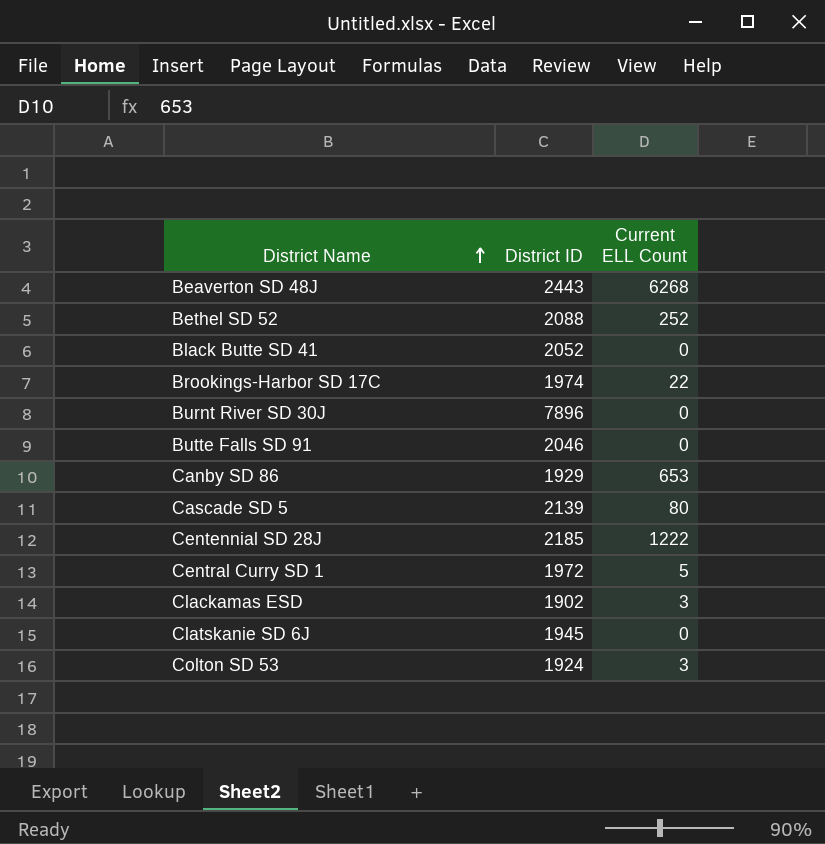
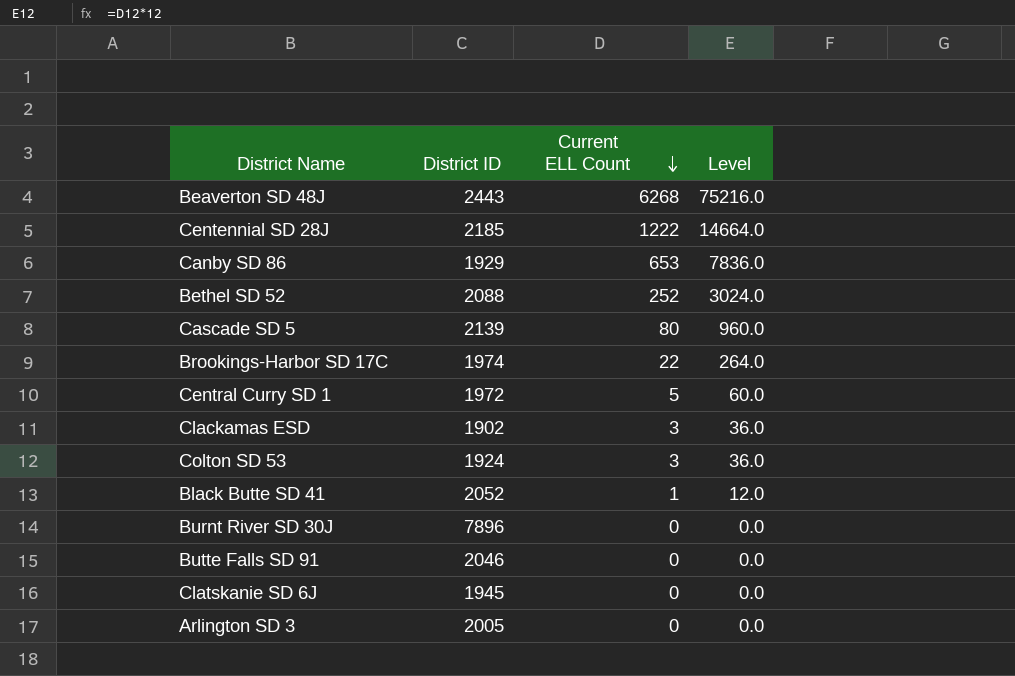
row order: District Name ascending -> Current ELL Count descending
column Level | formula: none -> [Current ELL Count] * 12
Black Butte SD 41 | Current ELL Count: 0 -> 1
row Arlington SD 3: none -> 2005 | 0 | 0.0

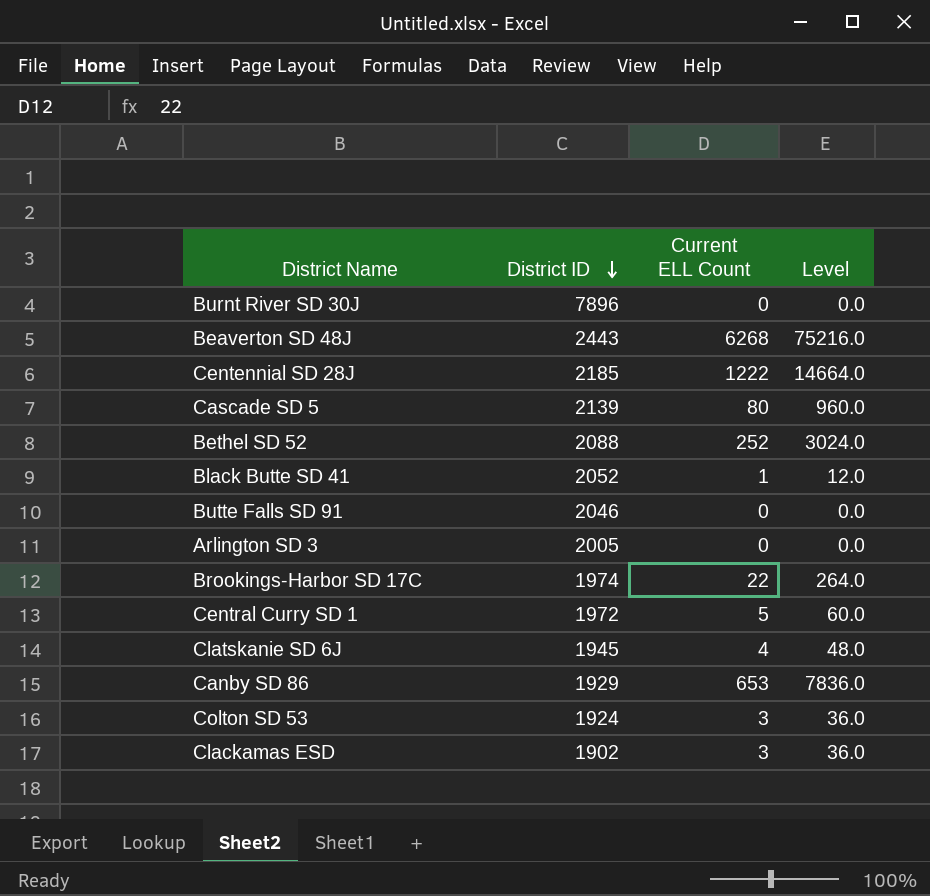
row order: Current ELL Count descending -> District ID descending
Clatskanie SD 6J | Current ELL Count: 0 -> 4
Clatskanie SD 6J | Level: 0.0 -> 48.0

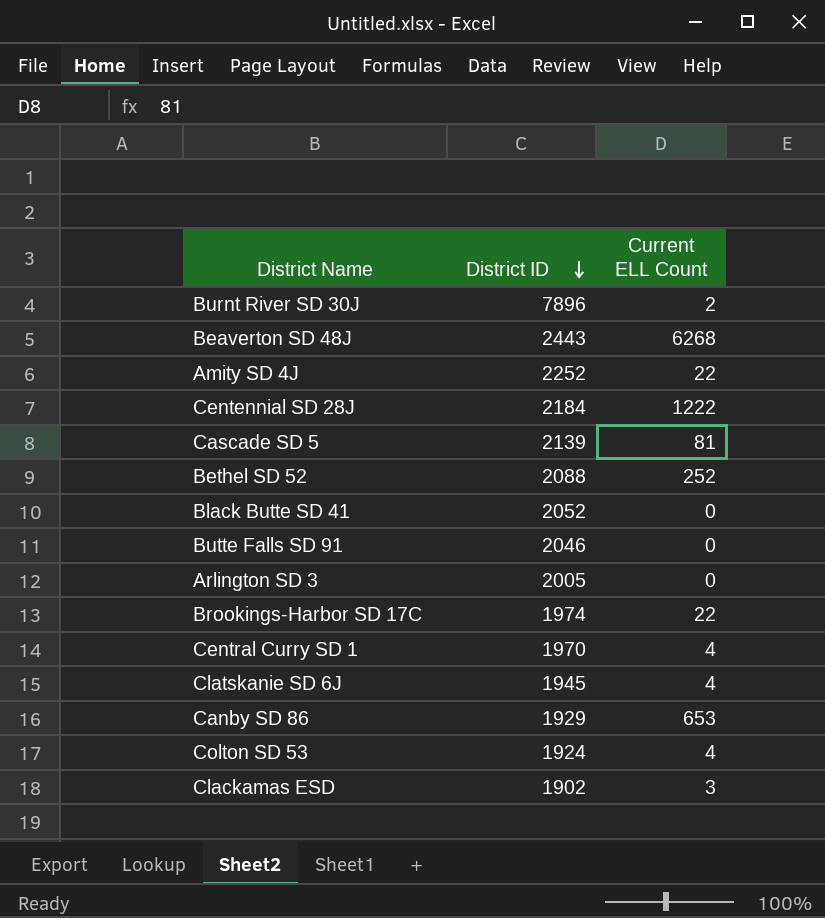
column Level | formula: [Current ELL Count] * 12 -> none
Burnt River SD 30J | Current ELL Count: 0 -> 2
row Amity SD 4J: none -> 2252 | 22
Centennial SD 28J | District ID: 2185 -> 2184
Cascade SD 5 | Current ELL Count: 80 -> 81
Black Butte SD 41 | Current ELL Count: 1 -> 0
Central Curry SD 1 | District ID: 1972 -> 1970
Central Curry SD 1 | Current ELL Count: 5 -> 4
Colton SD 53 | Current ELL Count: 3 -> 4

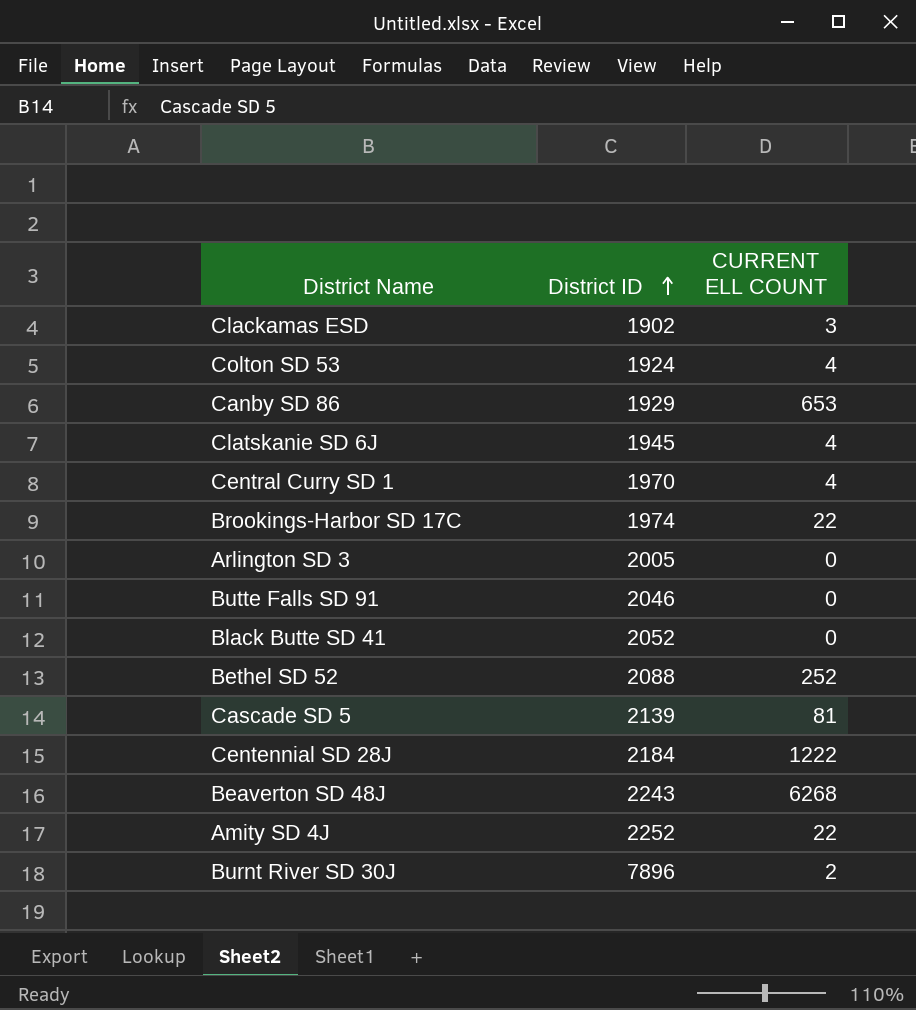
row order: District ID descending -> District ID ascending
column name: Current ELL Count -> CURRENT ELL COUNT
Beaverton SD 48J | District ID: 2443 -> 2243

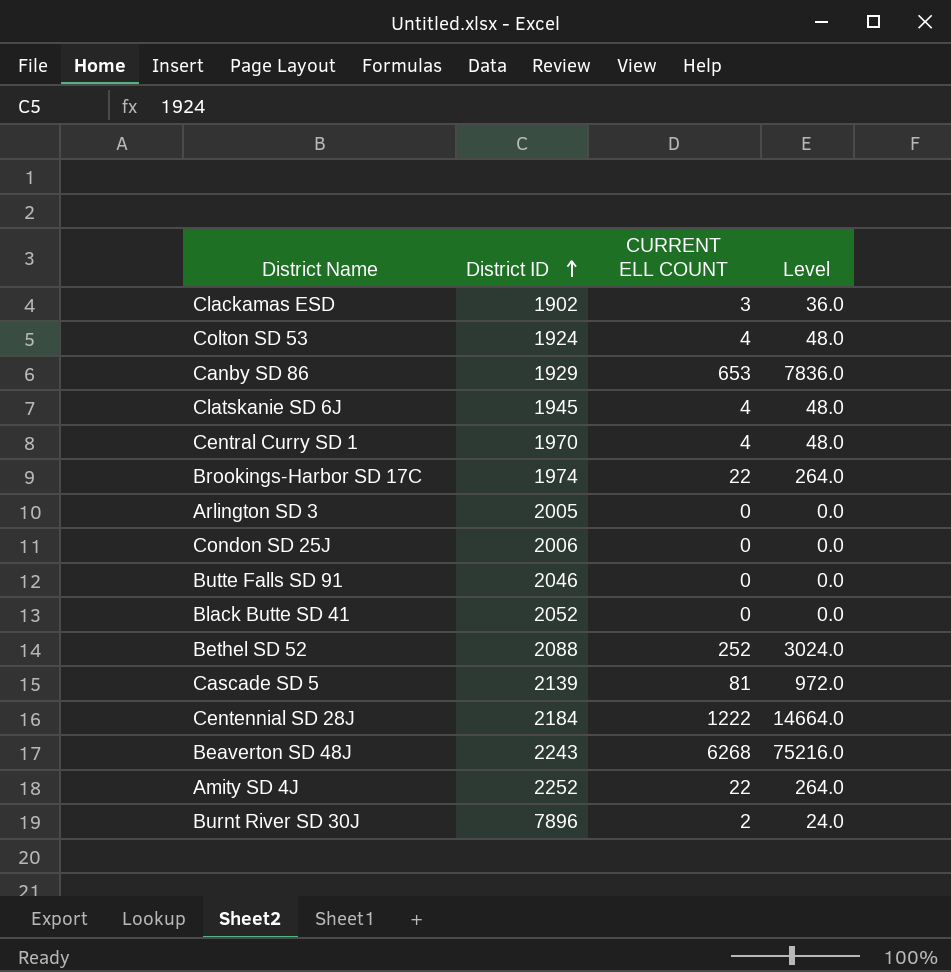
column Level | formula: none -> [CURRENT ELL COUNT] * 12
row Condon SD 25J: none -> 2006 | 0 | 0.0

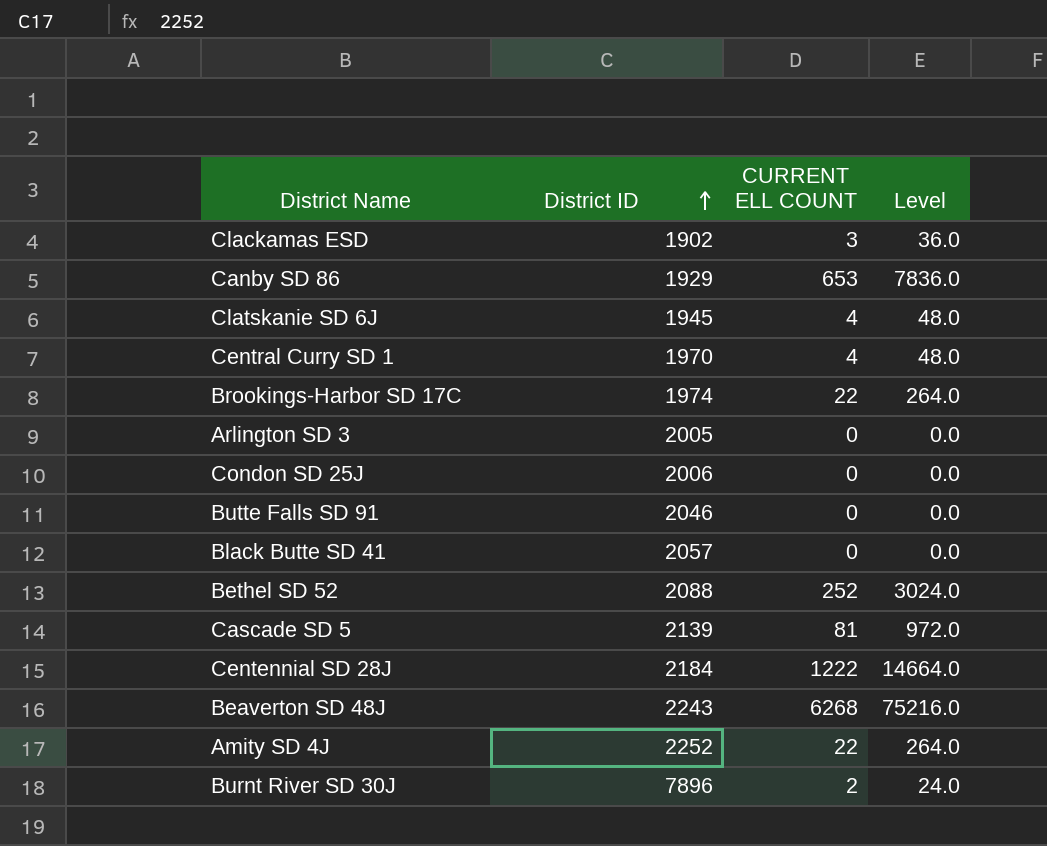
row Colton SD 53: 1924 | 4 | 48.0 -> none
Black Butte SD 41 | District ID: 2052 -> 2057

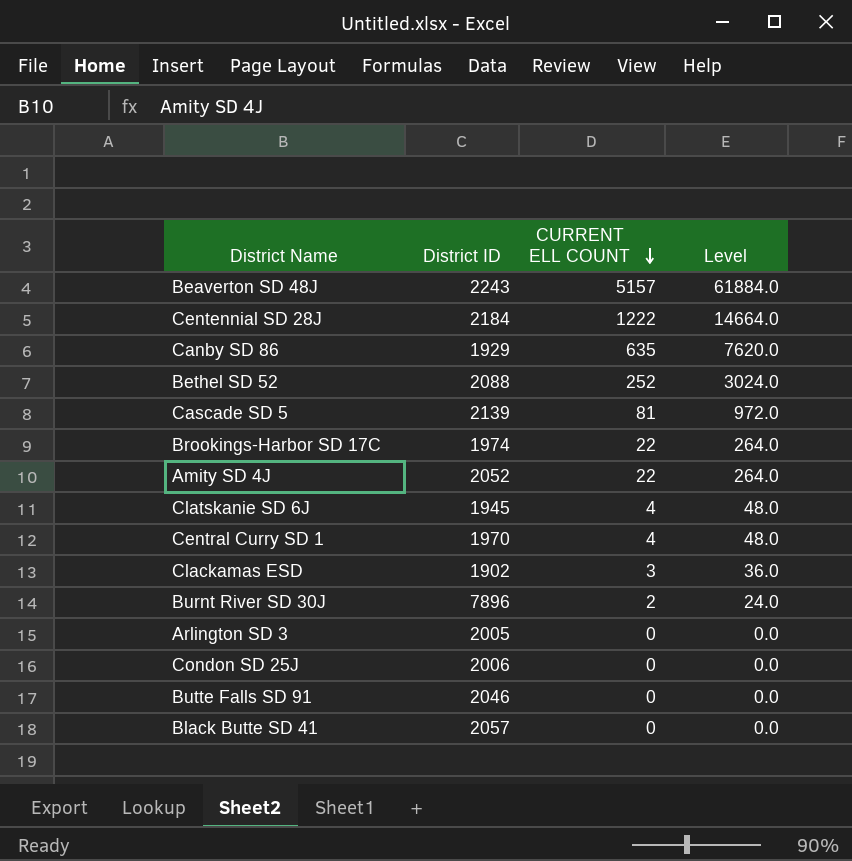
row order: District ID ascending -> CURRENT ELL COUNT descending
Beaverton SD 48J | CURRENT ELL COUNT: 6268 -> 5157
Beaverton SD 48J | Level: 75216.0 -> 61884.0
Canby SD 86 | CURRENT ELL COUNT: 653 -> 635
Canby SD 86 | Level: 7836.0 -> 7620.0
Amity SD 4J | District ID: 2252 -> 2052

